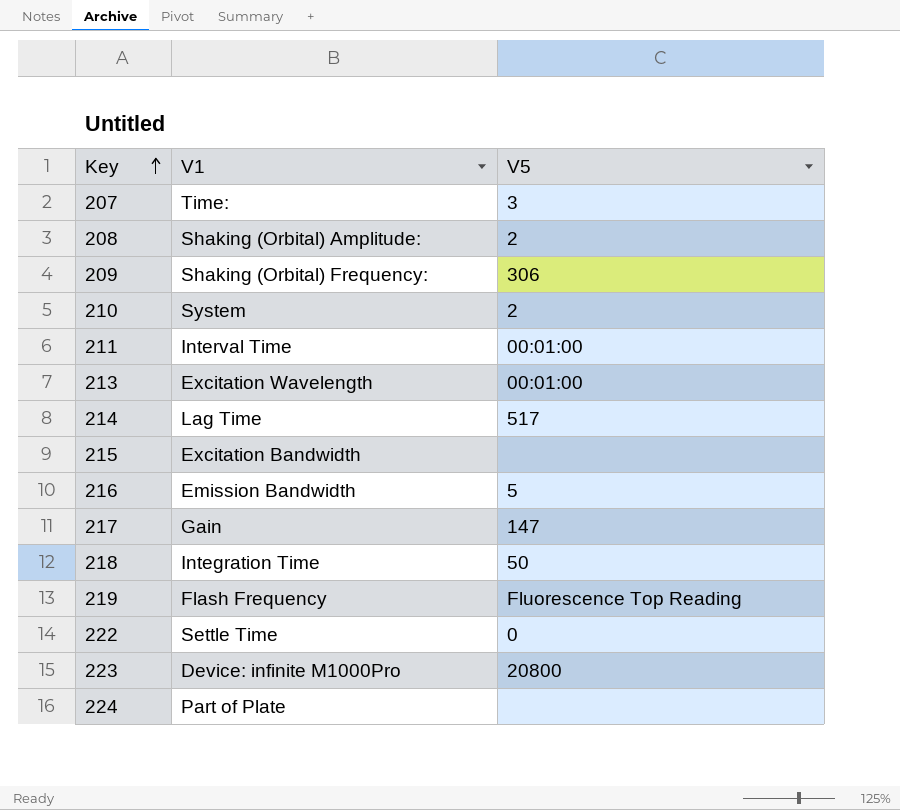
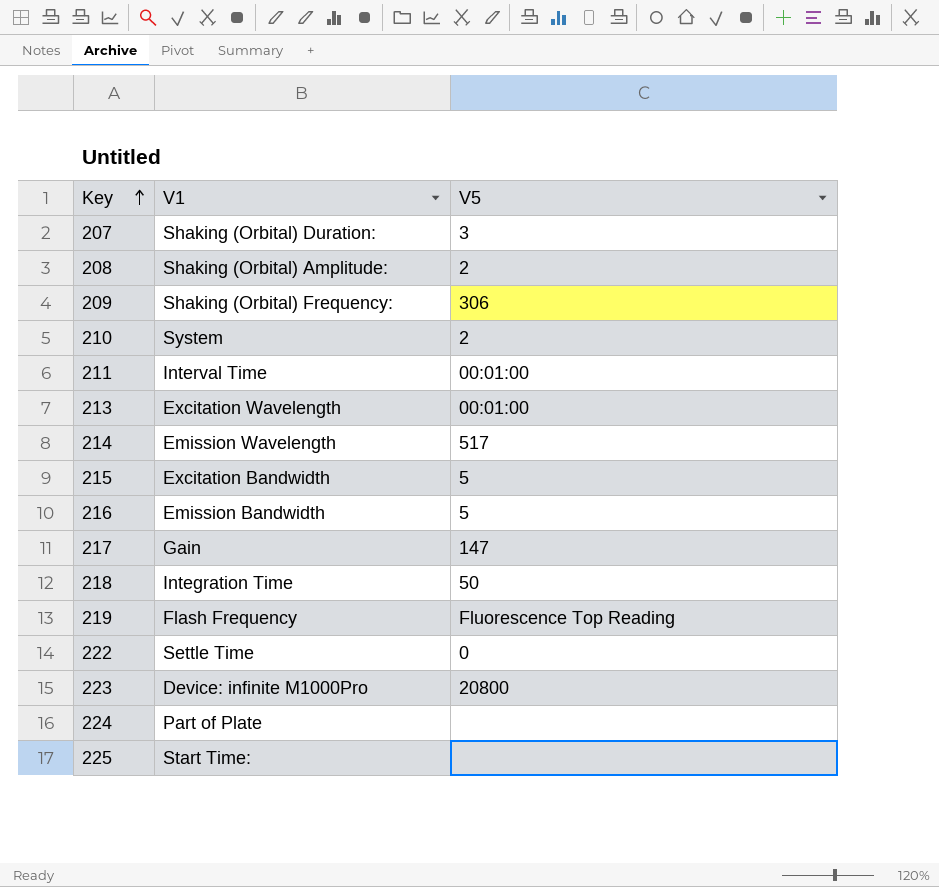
207 | V1: Time: -> Shaking (Orbital) Duration:
214 | V1: Lag Time -> Emission Wavelength
215 | V5: none -> 5
row 225: none -> Start Time: | none

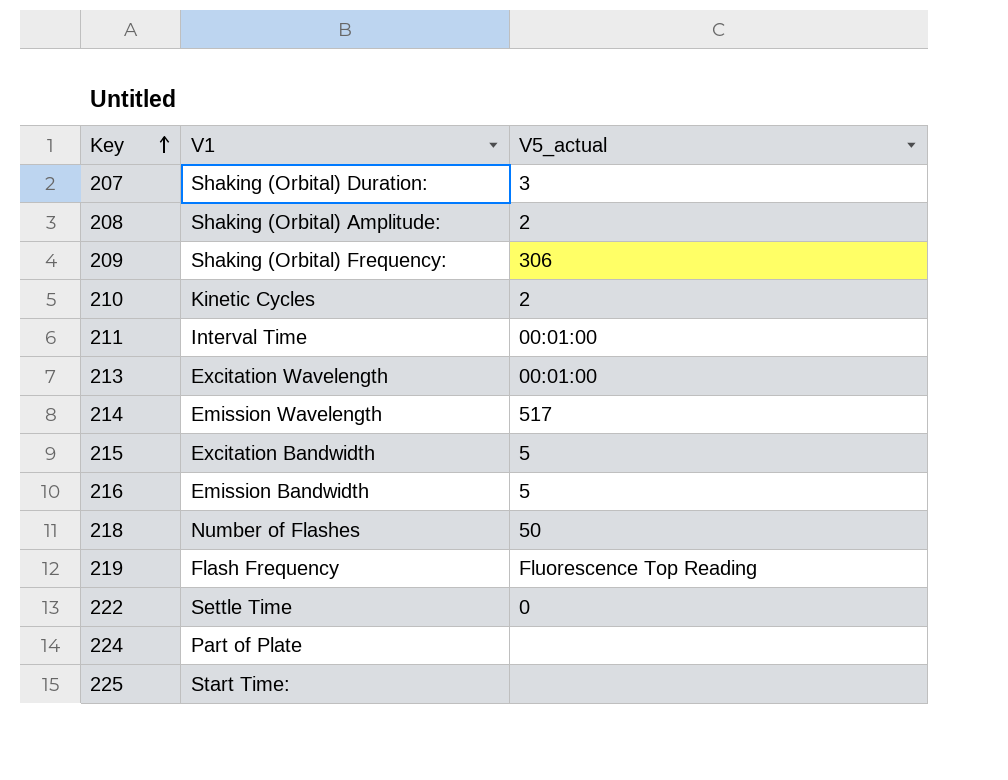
column name: V5 -> V5_actual
row 217: Gain | 147 -> none
row 223: Device: infinite M1000Pro | 20800 -> none
210 | V1: System -> Kinetic Cycles
218 | V1: Integration Time -> Number of Flashes

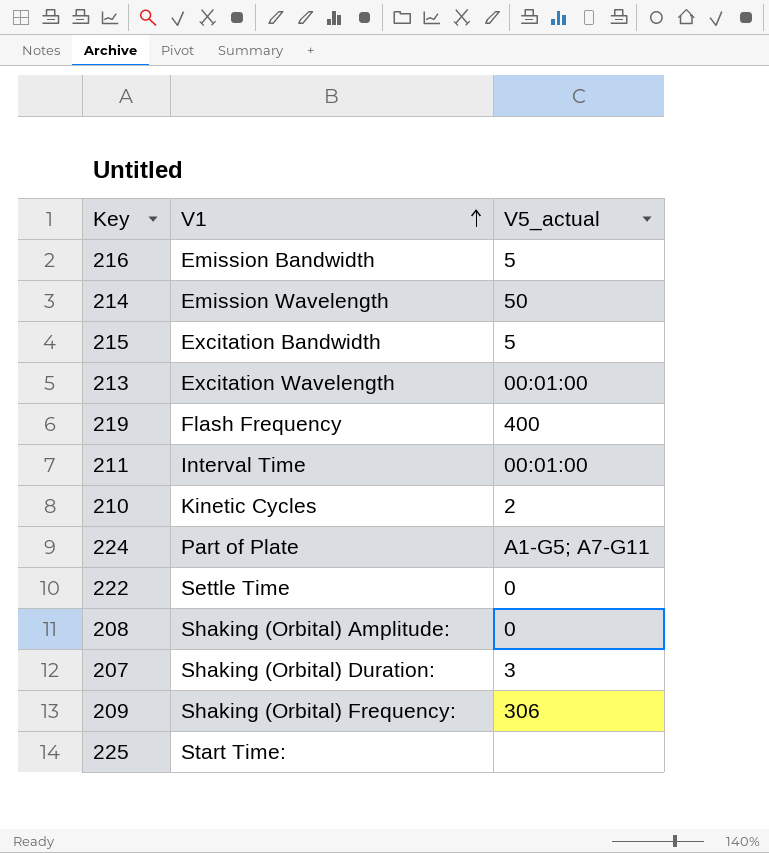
row order: Key ascending -> V1 ascending
row 218: Number of Flashes | 50 -> none
214 | V5_actual: 517 -> 50
219 | V5_actual: Fluorescence Top Reading -> 400
224 | V5_actual: none -> A1-G5; A7-G11
208 | V5_actual: 2 -> 0

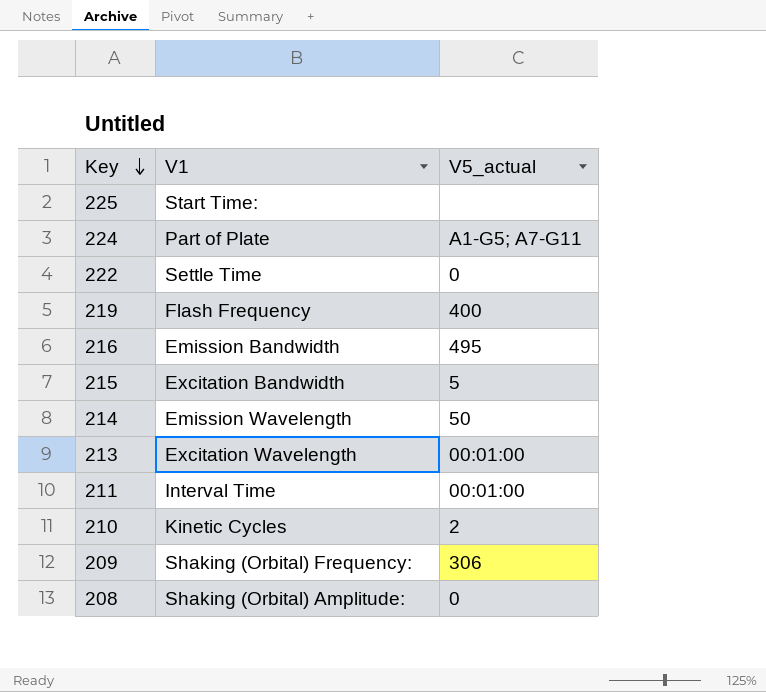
row order: V1 ascending -> Key descending
row 207: Shaking (Orbital) Duration: | 3 -> none
216 | V5_actual: 5 -> 495

